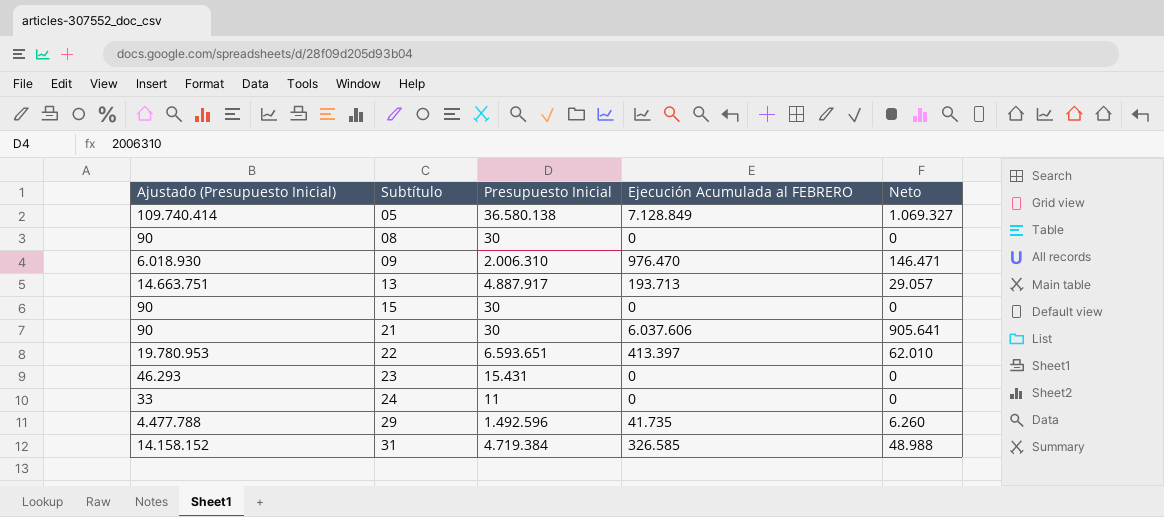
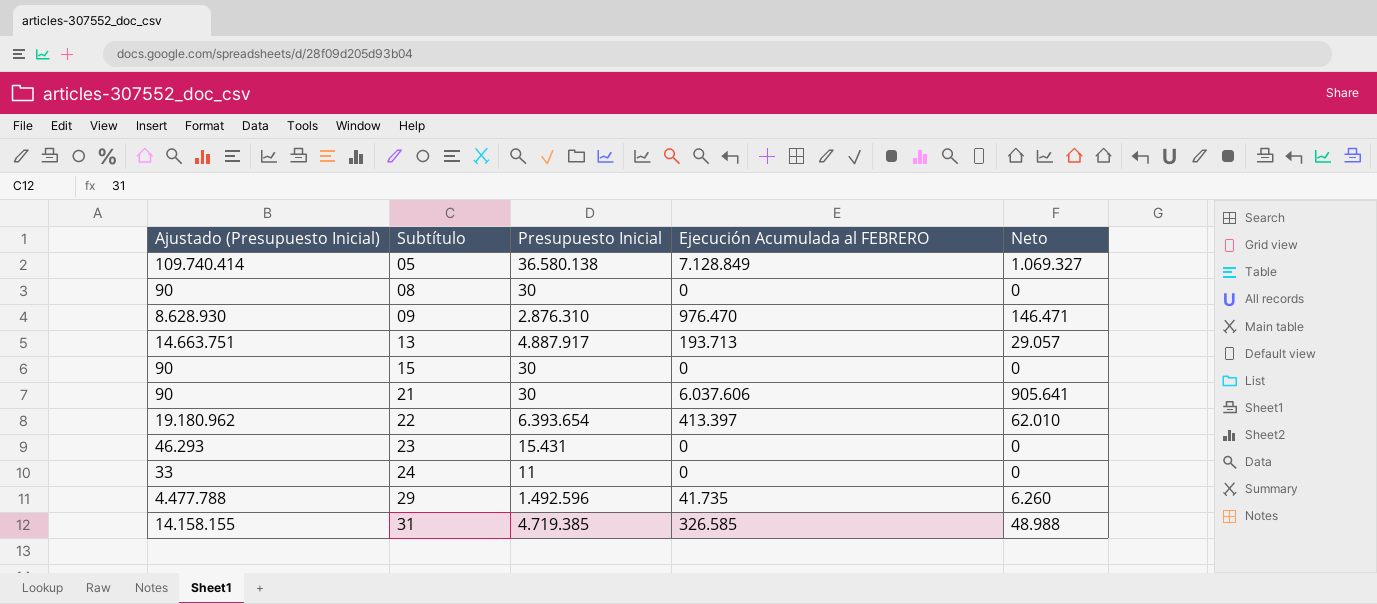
09 | Ajustado (Presupuesto Inicial): 6.018.930 -> 8.628.930
09 | Presupuesto Inicial: 2.006.310 -> 2.876.310
22 | Ajustado (Presupuesto Inicial): 19.780.953 -> 19.180.962
22 | Presupuesto Inicial: 6.593.651 -> 6.393.654
31 | Ajustado (Presupuesto Inicial): 14.158.152 -> 14.158.155
31 | Presupuesto Inicial: 4.719.384 -> 4.719.385

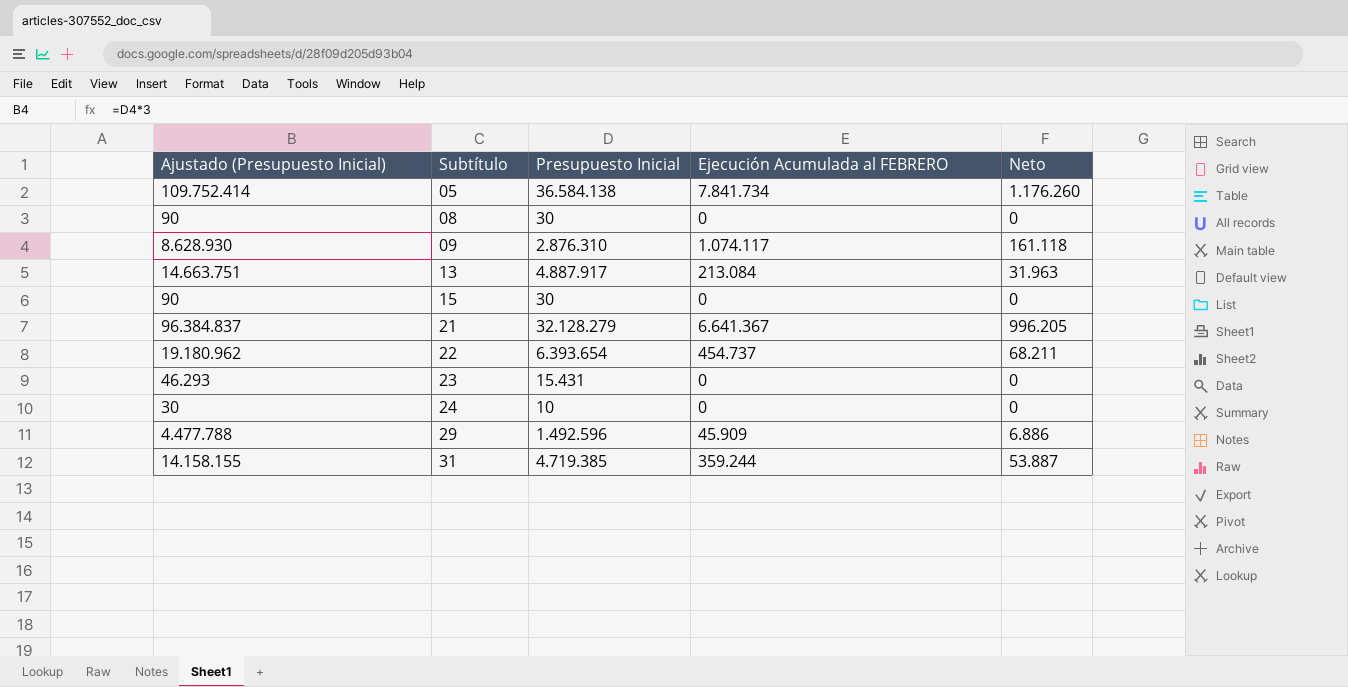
05 | Ajustado (Presupuesto Inicial): 109.740.414 -> 109.752.414
05 | Presupuesto Inicial: 36.580.138 -> 36.584.138
05 | Ejecución Acumulada al FEBRERO: 7.128.849 -> 7.841.734
05 | Neto: 1.069.327 -> 1.176.260
09 | Ejecución Acumulada al FEBRERO: 976.470 -> 1.074.117
09 | Neto: 146.471 -> 161.118
13 | Ejecución Acumulada al FEBRERO: 193.713 -> 213.084
13 | Neto: 29.057 -> 31.963
21 | Ajustado (Presupuesto Inicial): 90 -> 96.384.837
21 | Presupuesto Inicial: 30 -> 32.128.279
21 | Ejecución Acumulada al FEBRERO: 6.037.606 -> 6.641.367
21 | Neto: 905.641 -> 996.205
22 | Ejecución Acumulada al FEBRERO: 413.397 -> 454.737
22 | Neto: 62.010 -> 68.211
24 | Ajustado (Presupuesto Inicial): 33 -> 30
24 | Presupuesto Inicial: 11 -> 10
29 | Ejecución Acumulada al FEBRERO: 41.735 -> 45.909
29 | Neto: 6.260 -> 6.886
31 | Ejecución Acumulada al FEBRERO: 326.585 -> 359.244
31 | Neto: 48.988 -> 53.887

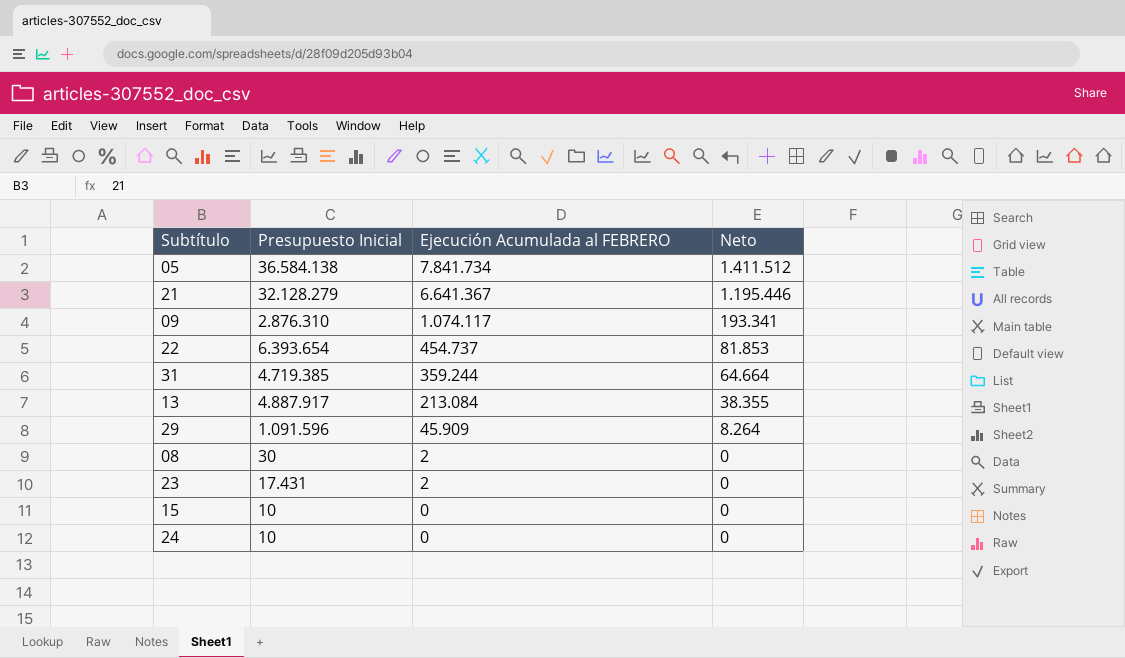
row order: Subtítulo ascending -> Ejecución Acumulada al FEBRERO descending
column Ajustado (Presupuesto Inicial) | formula: [Presupuesto Inicial] * 3 -> none
column Neto | formula: [Ejecución Acumulada al FEBRERO] * 0,15 -> [Ejecución Acumulada al FEBRERO] * 0,18
29 | Presupuesto Inicial: 1.492.596 -> 1.091.596
08 | Ejecución Acumulada al FEBRERO: 0 -> 2
23 | Presupuesto Inicial: 15.431 -> 17.431
23 | Ejecución Acumulada al FEBRERO: 0 -> 2
15 | Presupuesto Inicial: 30 -> 10

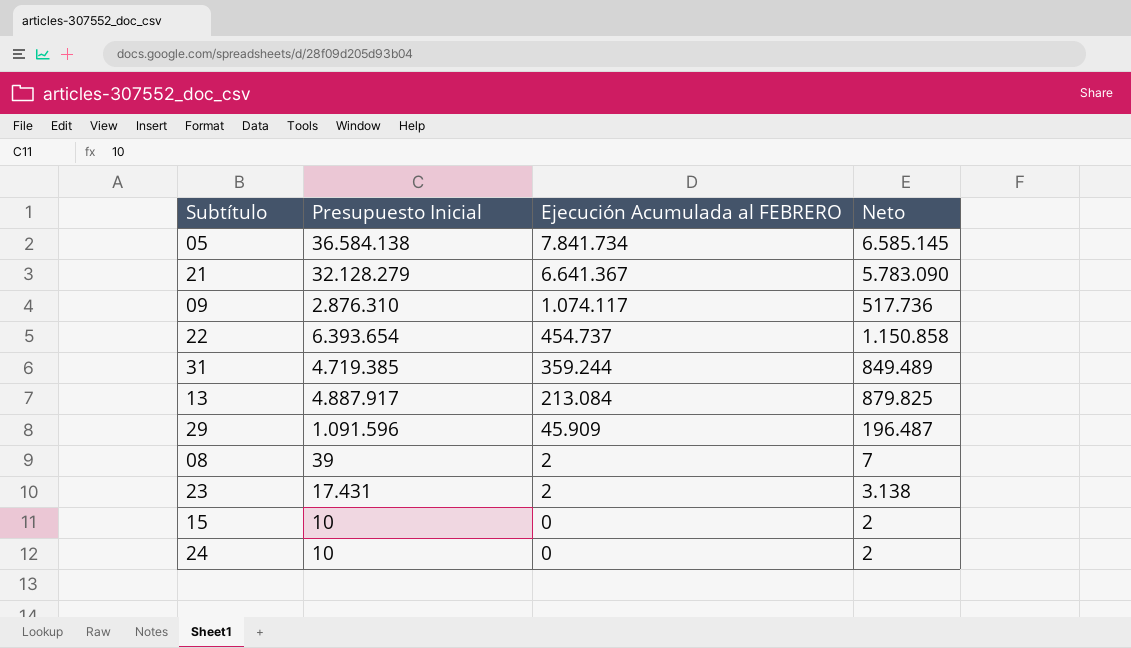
column Neto | formula: [Ejecución Acumulada al FEBRERO] * 0,18 -> [Presupuesto Inicial] * 0,18
08 | Presupuesto Inicial: 30 -> 39

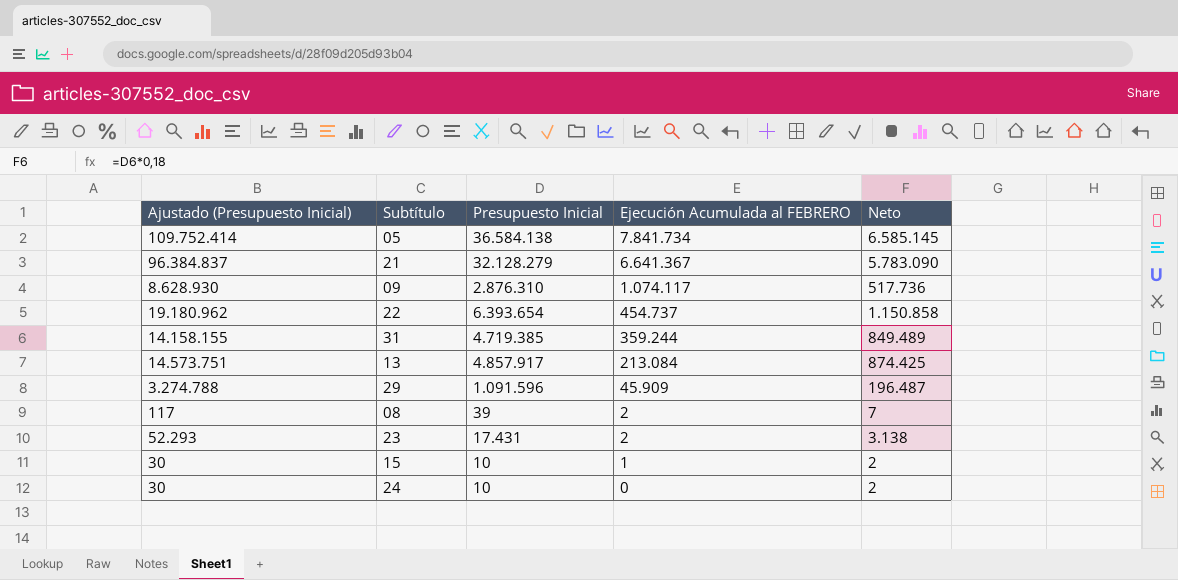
column Ajustado (Presupuesto Inicial) | formula: none -> [Presupuesto Inicial] * 3
13 | Presupuesto Inicial: 4.887.917 -> 4.857.917
13 | Neto: 879.825 -> 874.425
15 | Ejecución Acumulada al FEBRERO: 0 -> 1

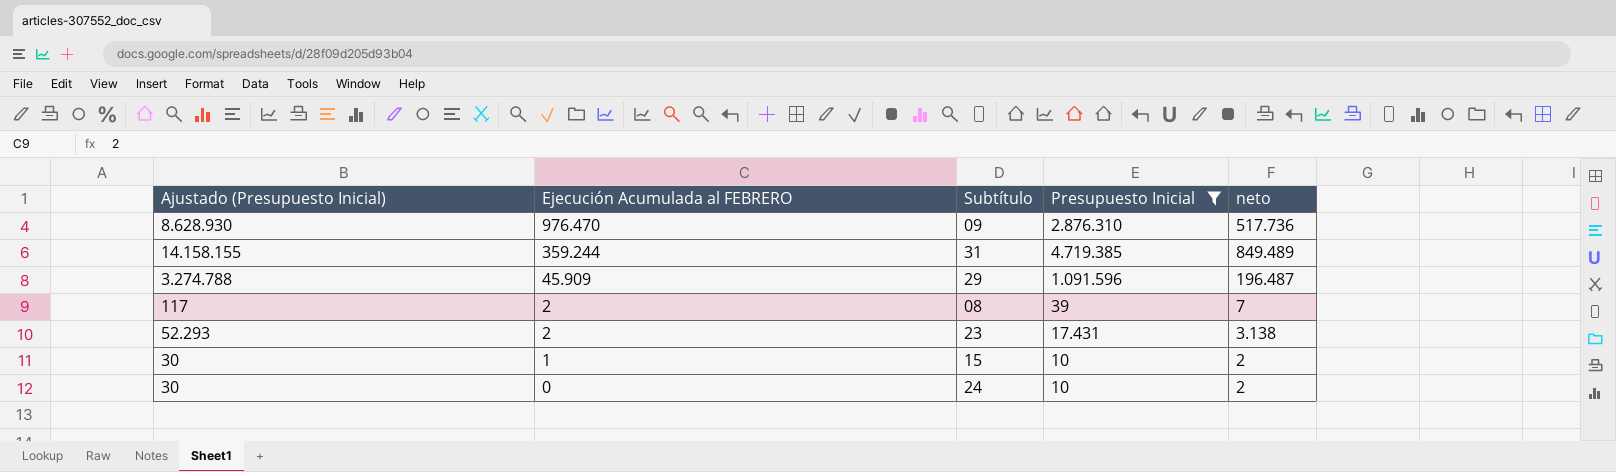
filter: none -> Presupuesto Inicial <= 4.719.385
column Ejecución Acumulada al FEBRERO | position: 4 -> 2
column name: Neto -> neto
09 | Ejecución Acumulada al FEBRERO: 1.074.117 -> 976.470

